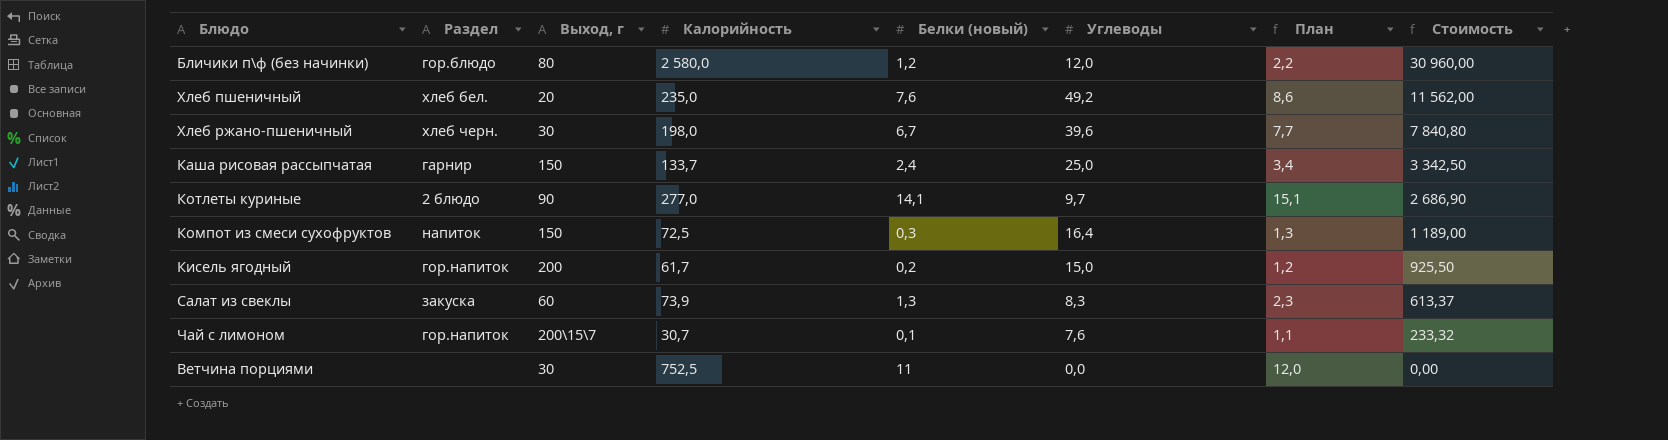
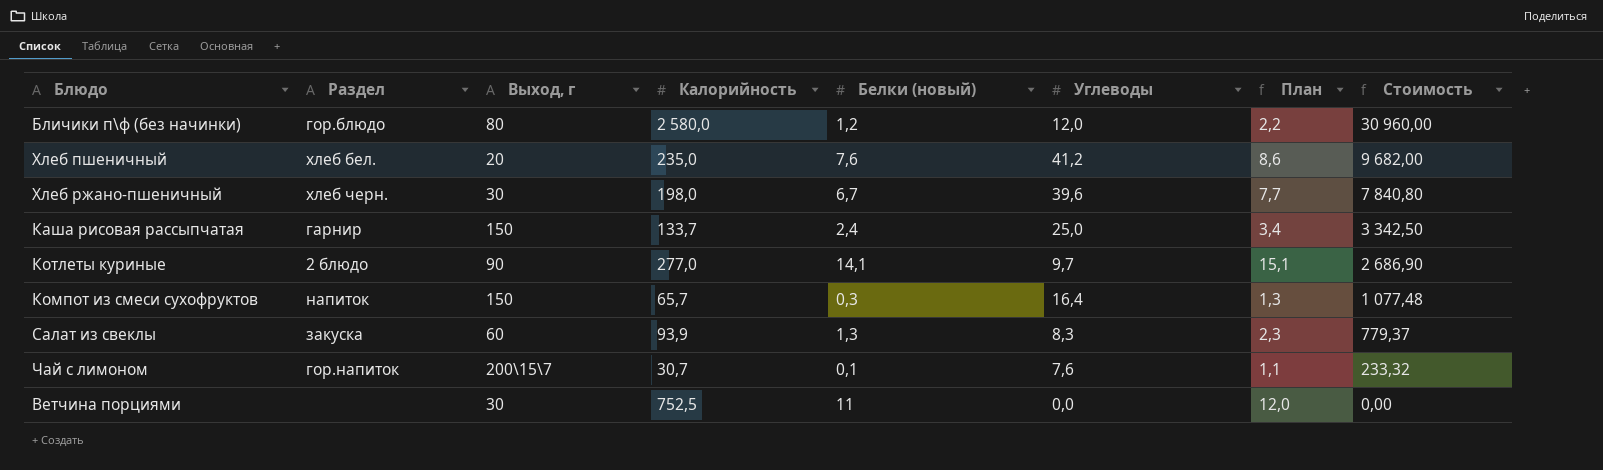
row Кисель ягодный: гор.напиток | 200 | 61,7 | 0,2 | 15,0 | 1,2 | 925,50 -> none
Хлеб пшеничный | Углеводы: 49,2 -> 41,2
Хлеб пшеничный | Стоимость: 11 562,00 -> 9 682,00
Компот из смеси сухофруктов | Калорийность: 72,5 -> 65,7
Компот из смеси сухофруктов | Стоимость: 1 189,00 -> 1 077,48
Салат из свеклы | Калорийность: 73,9 -> 93,9
Салат из свеклы | Стоимость: 613,37 -> 779,37

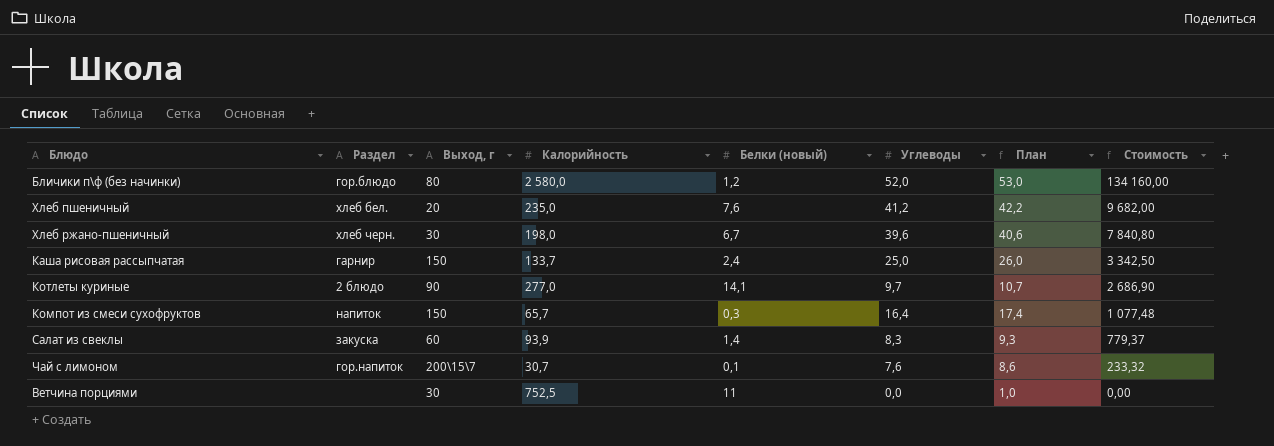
column План | formula: [Белки (новый)] + 1 -> [Углеводы] + 1
Бличики п\ф (без начинки) | Углеводы: 12,0 -> 52,0
Бличики п\ф (без начинки) | Стоимость: 30 960,00 -> 134 160,00
Салат из свеклы | Белки (новый): 1,3 -> 1,4

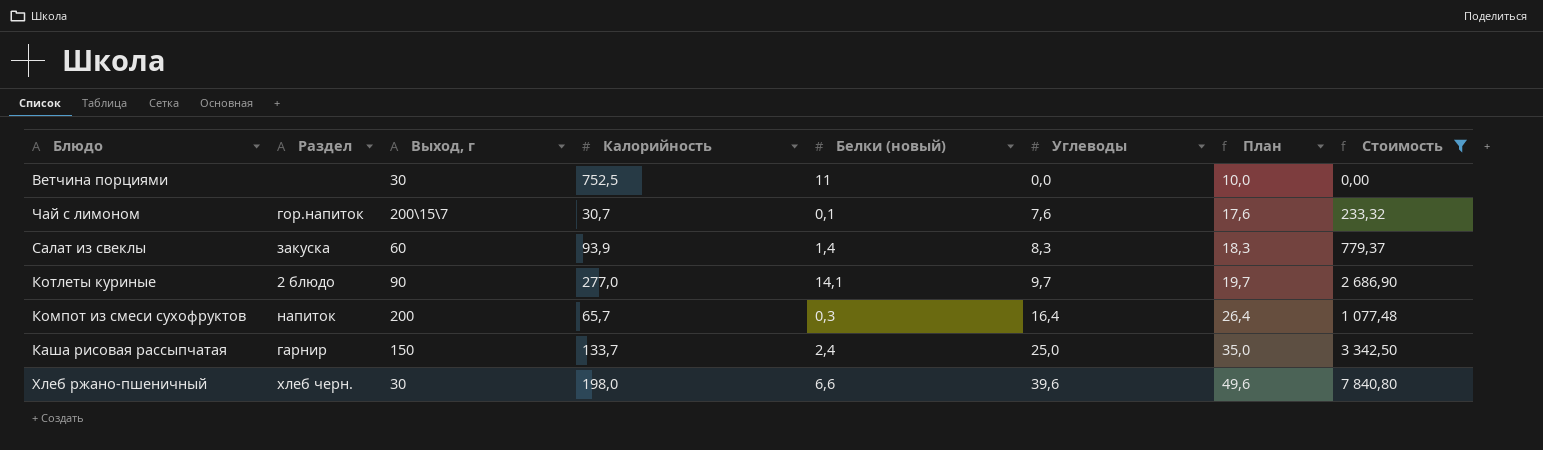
filter: none -> Стоимость <= 7 840,80
row order: Стоимость descending -> Углеводы ascending
column План | formula: [Углеводы] + 1 -> [Углеводы] + 10
Компот из смеси сухофруктов | Выход, г: 150 -> 200
Хлеб ржано-пшеничный | Белки (новый): 6,7 -> 6,6

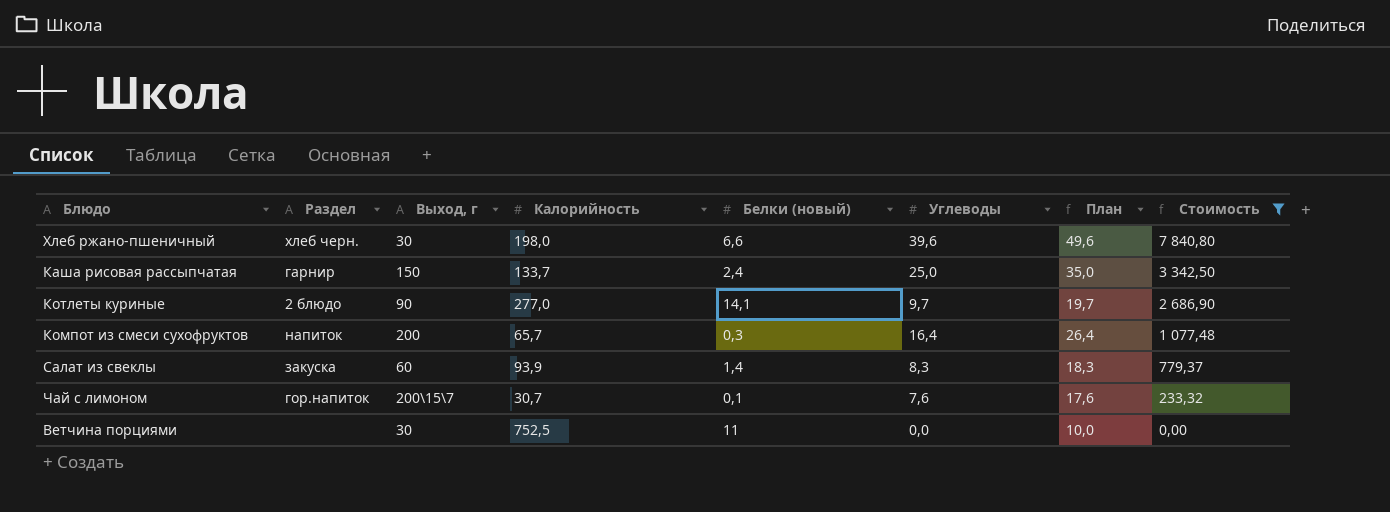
row order: Углеводы ascending -> Стоимость descending

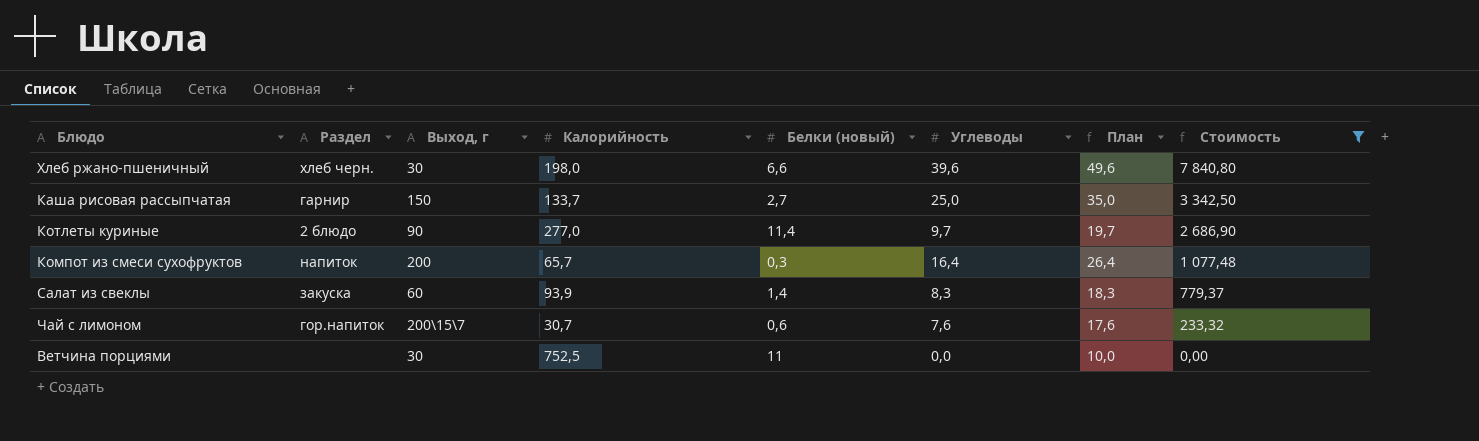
Каша рисовая рассыпчатая | Белки (новый): 2,4 -> 2,7
Котлеты куриные | Белки (новый): 14,1 -> 11,4
Чай с лимоном | Белки (новый): 0,1 -> 0,6

